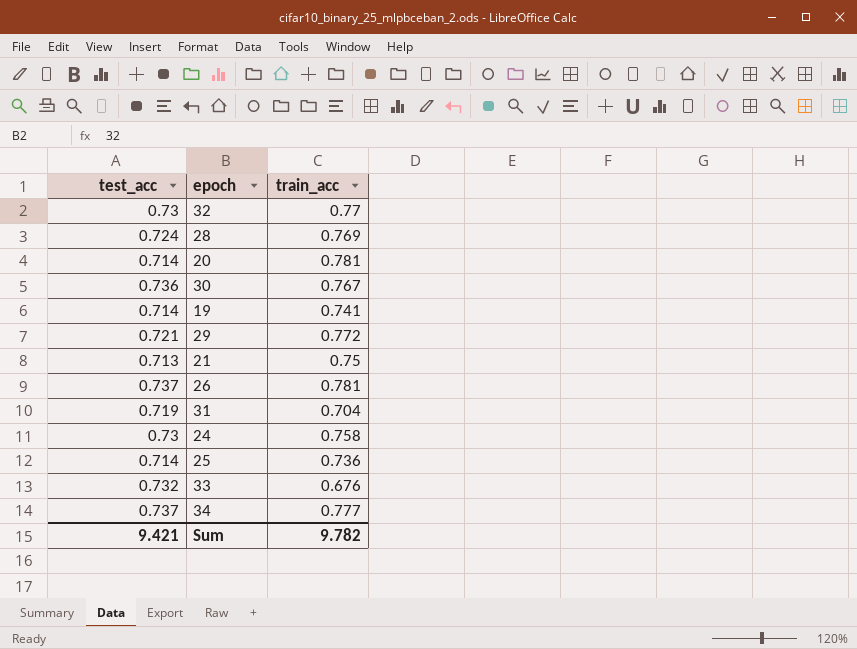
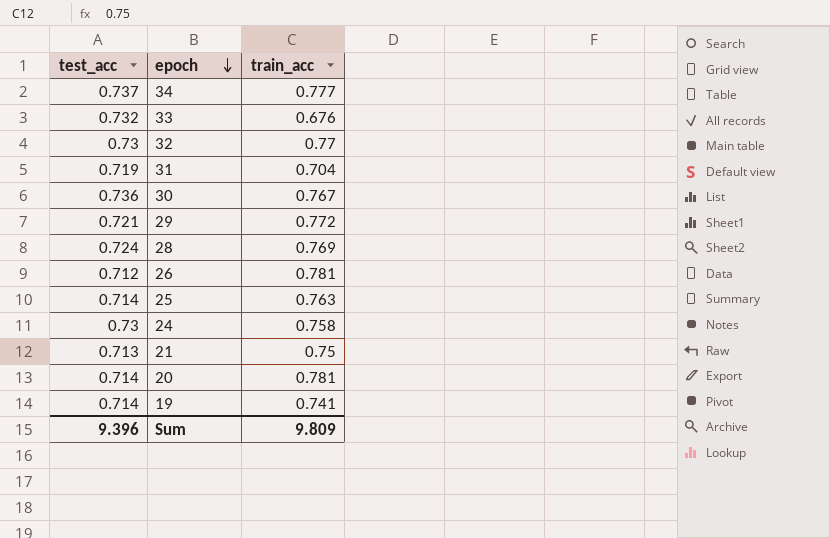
row order: none -> epoch descending
26 | test_acc: 0.737 -> 0.712
25 | train_acc: 0.736 -> 0.763
Sum | test_acc: 9.421 -> 9.396
Sum | train_acc: 9.782 -> 9.809

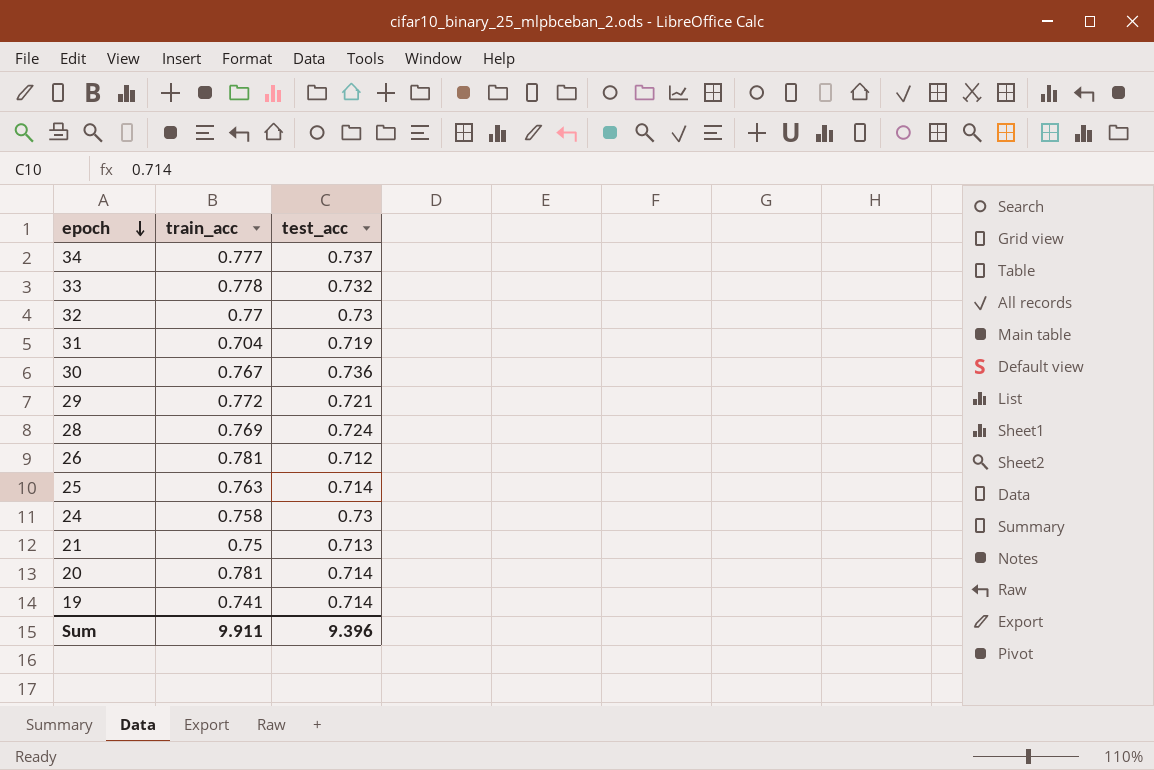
column test_acc | position: 1 -> 3
33 | train_acc: 0.676 -> 0.778
Sum | train_acc: 9.809 -> 9.911

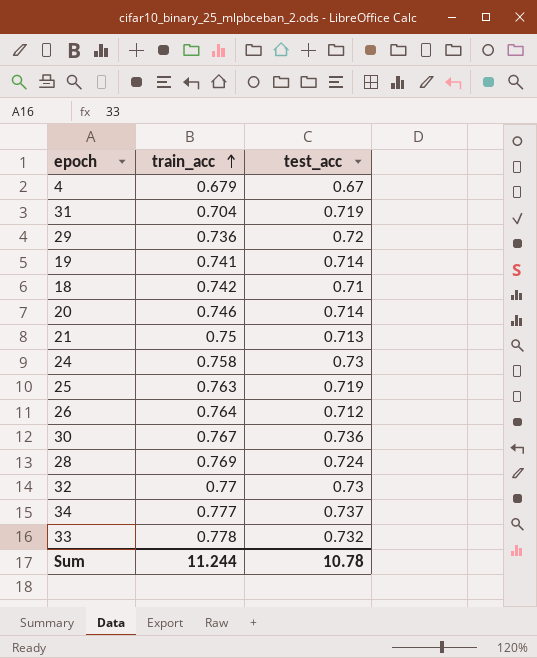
row order: epoch descending -> train_acc ascending
row 4: none -> 0.679 | 0.67
29 | train_acc: 0.772 -> 0.736
29 | test_acc: 0.721 -> 0.72
row 18: none -> 0.742 | 0.71
20 | train_acc: 0.781 -> 0.746
25 | test_acc: 0.714 -> 0.719
26 | train_acc: 0.781 -> 0.764
Sum | train_acc: 9.911 -> 11.244
Sum | test_acc: 9.396 -> 10.78

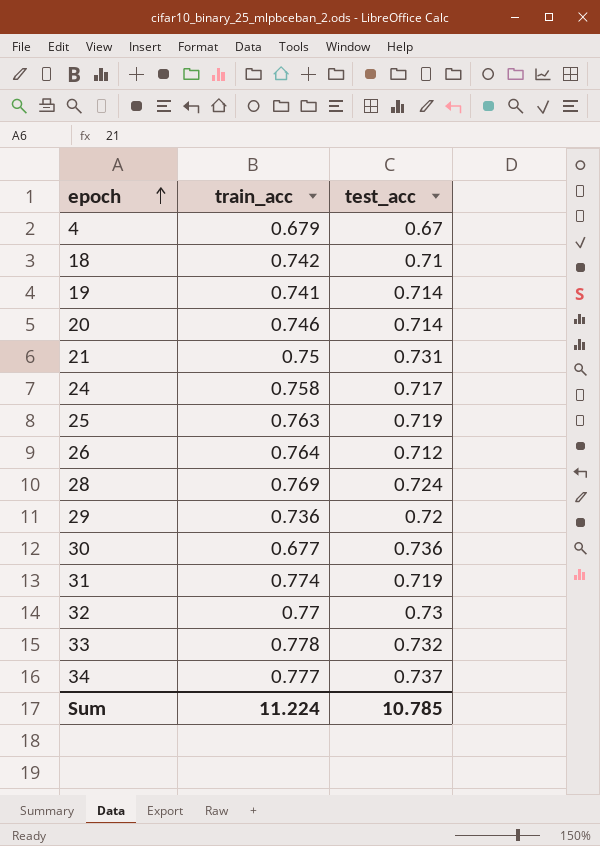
row order: train_acc ascending -> epoch ascending
21 | test_acc: 0.713 -> 0.731
24 | test_acc: 0.73 -> 0.717
30 | train_acc: 0.767 -> 0.677
31 | train_acc: 0.704 -> 0.774
Sum | train_acc: 11.244 -> 11.224
Sum | test_acc: 10.78 -> 10.785

